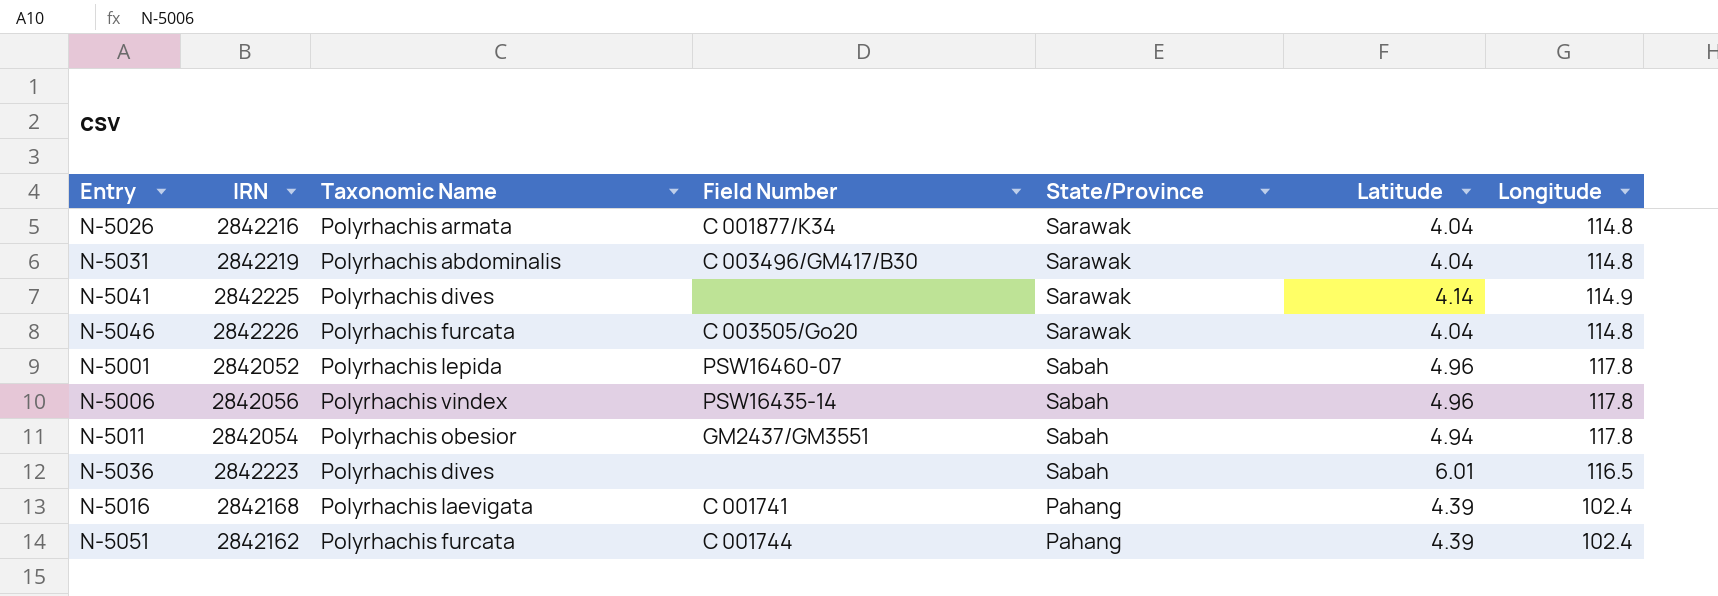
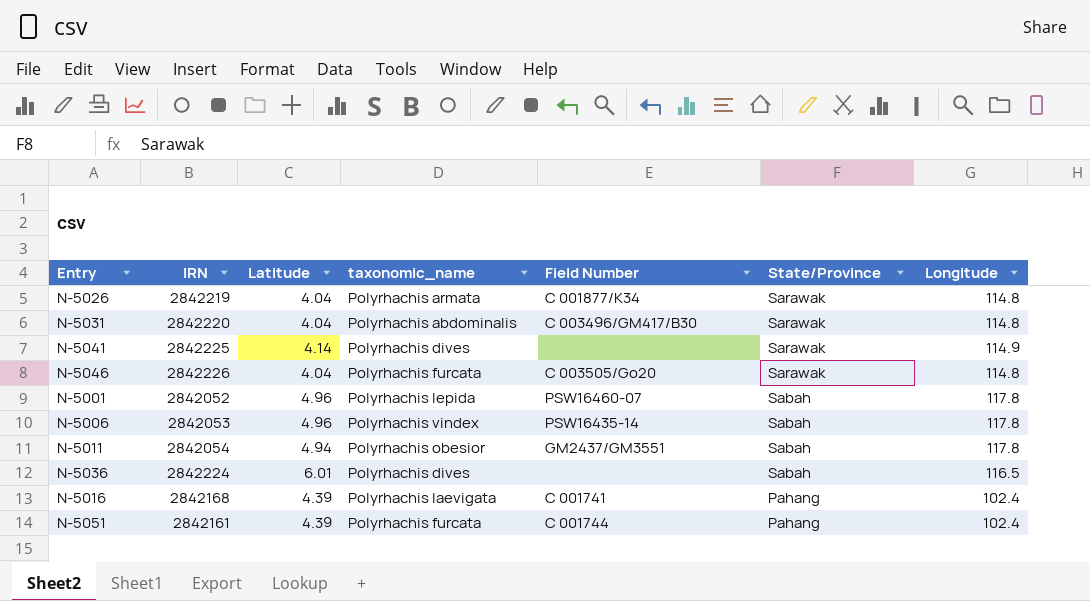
column Latitude | position: 6 -> 3
column name: Taxonomic Name -> taxonomic_name
N-5026 | IRN: 2842216 -> 2842219
N-5031 | IRN: 2842219 -> 2842220
N-5006 | IRN: 2842056 -> 2842053
N-5036 | IRN: 2842223 -> 2842224
N-5051 | IRN: 2842162 -> 2842161

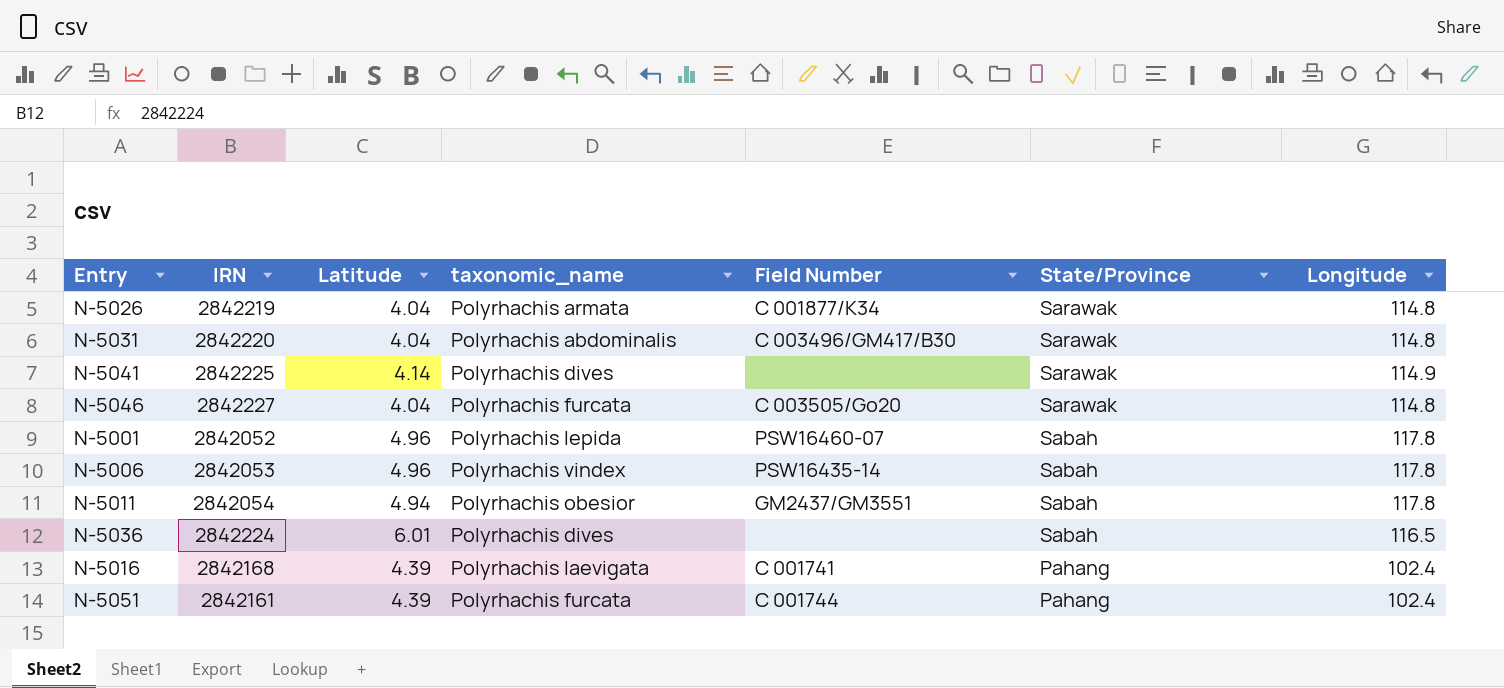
N-5046 | IRN: 2842226 -> 2842227

